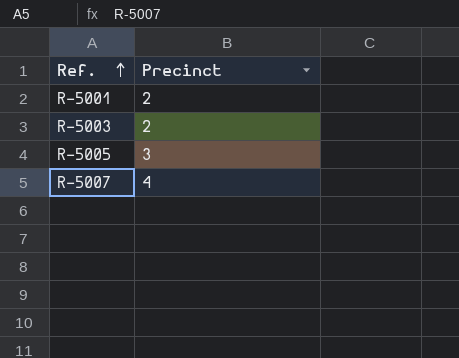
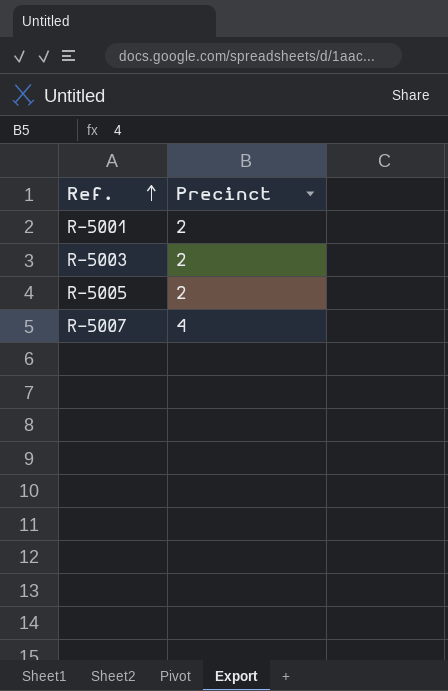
R-5005 | Precinct: 3 -> 2

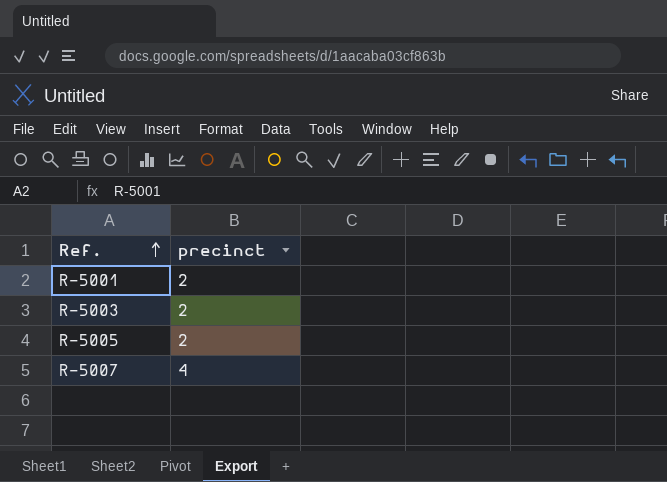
column name: Precinct -> precinct

